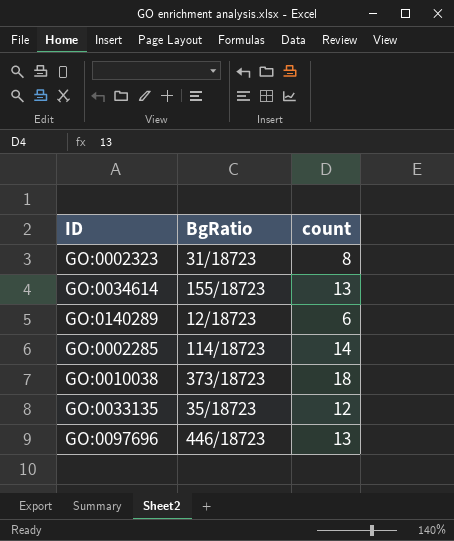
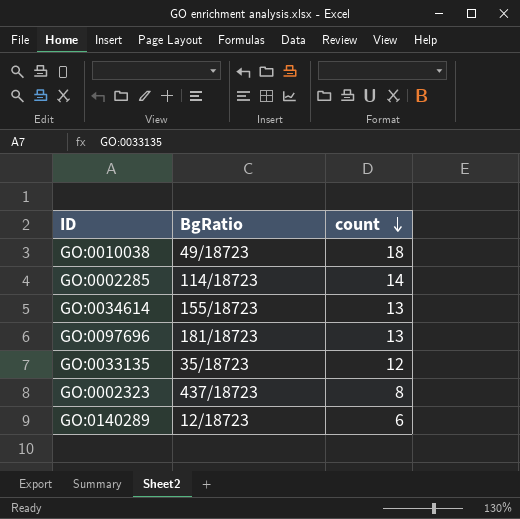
row order: none -> count descending
GO:0010038 | BgRatio: 373/18723 -> 49/18723
GO:0097696 | BgRatio: 446/18723 -> 181/18723
GO:0002323 | BgRatio: 31/18723 -> 437/18723

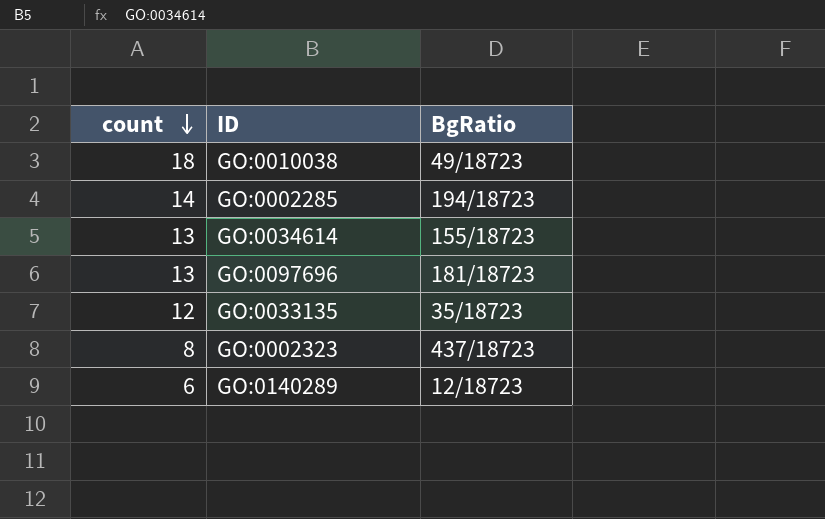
column count | position: 3 -> 1
GO:0002285 | BgRatio: 114/18723 -> 194/18723

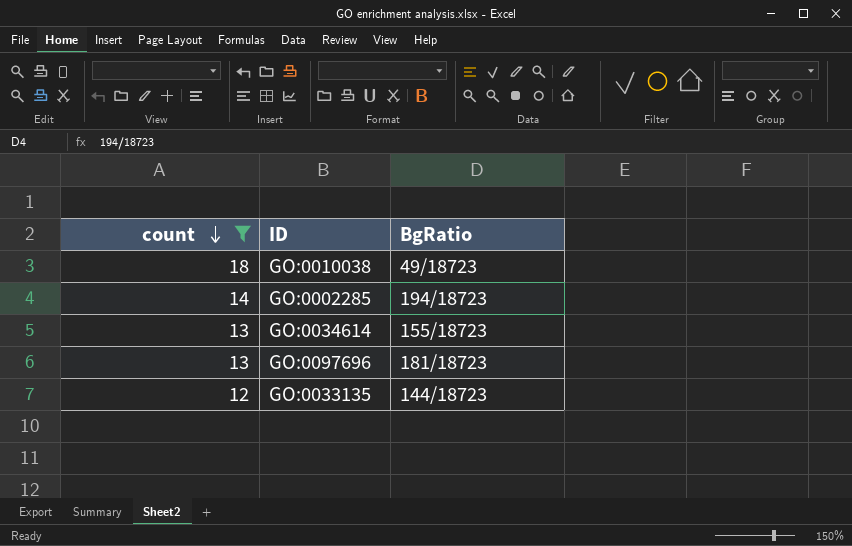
filter: none -> count >= 12
GO:0033135 | BgRatio: 35/18723 -> 144/18723

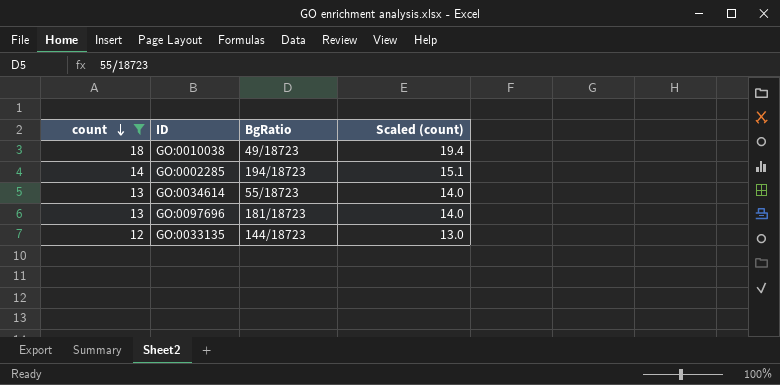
column Scaled (count) | formula: none -> [count] * 1.08
GO:0034614 | BgRatio: 155/18723 -> 55/18723

